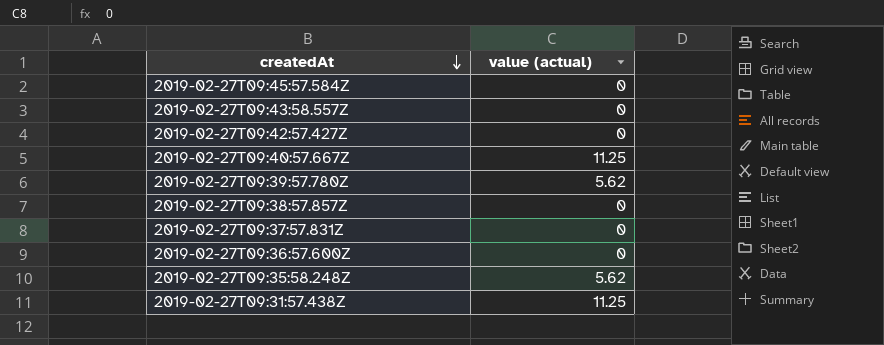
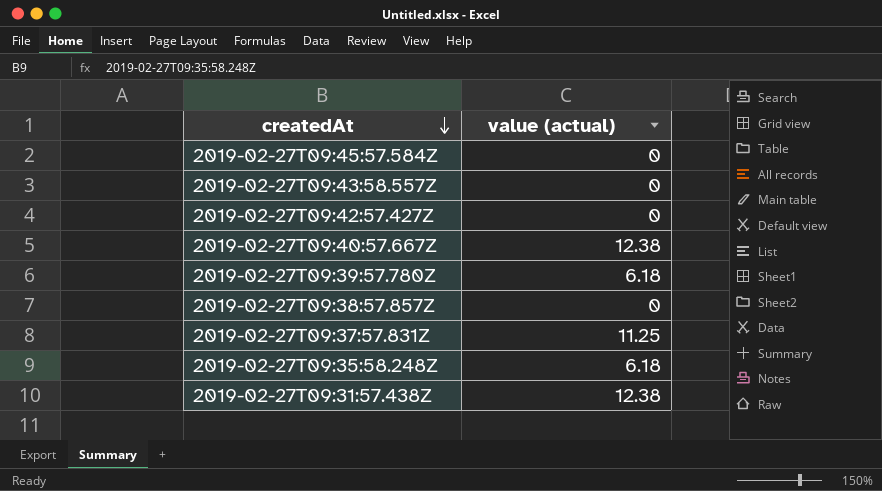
row 2019-02-27T09:36:57.600Z: 0 -> none
2019-02-27T09:40:57.667Z | value (actual): 11.25 -> 12.38
2019-02-27T09:39:57.780Z | value (actual): 5.62 -> 6.18
2019-02-27T09:37:57.831Z | value (actual): 0 -> 11.25
2019-02-27T09:35:58.248Z | value (actual): 5.62 -> 6.18
2019-02-27T09:31:57.438Z | value (actual): 11.25 -> 12.38

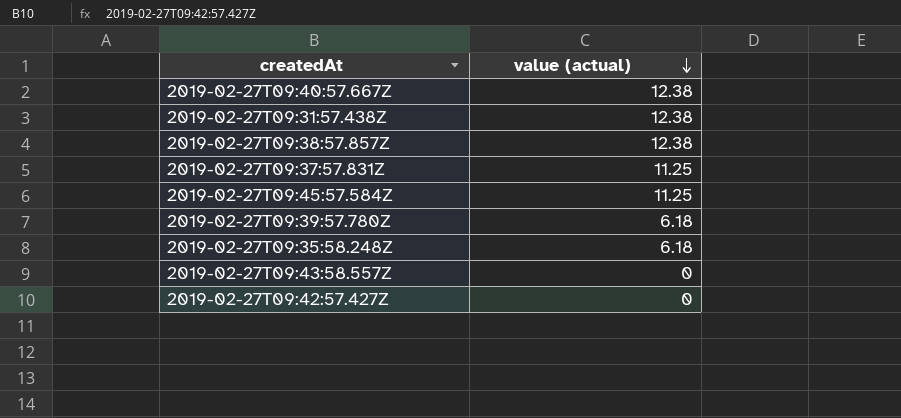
row order: createdAt descending -> value (actual) descending
2019-02-27T09:38:57.857Z | value (actual): 0 -> 12.38
2019-02-27T09:45:57.584Z | value (actual): 0 -> 11.25

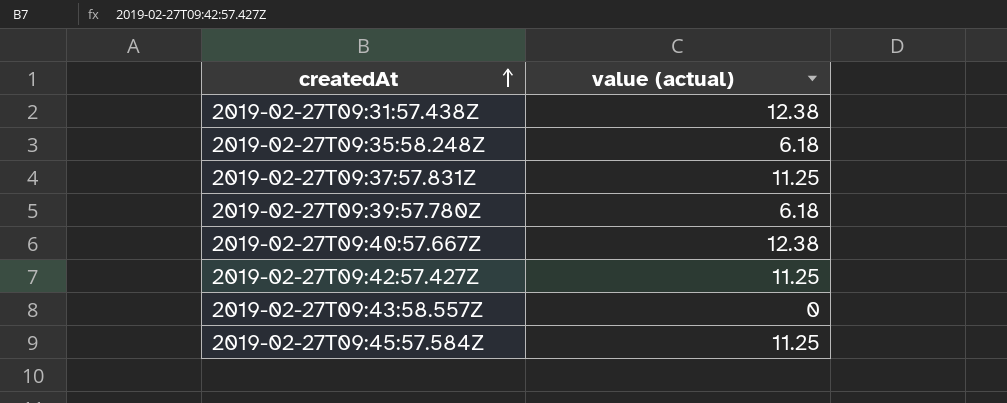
row order: value (actual) descending -> createdAt ascending
row 2019-02-27T09:38:57.857Z: 12.38 -> none
2019-02-27T09:42:57.427Z | value (actual): 0 -> 11.25

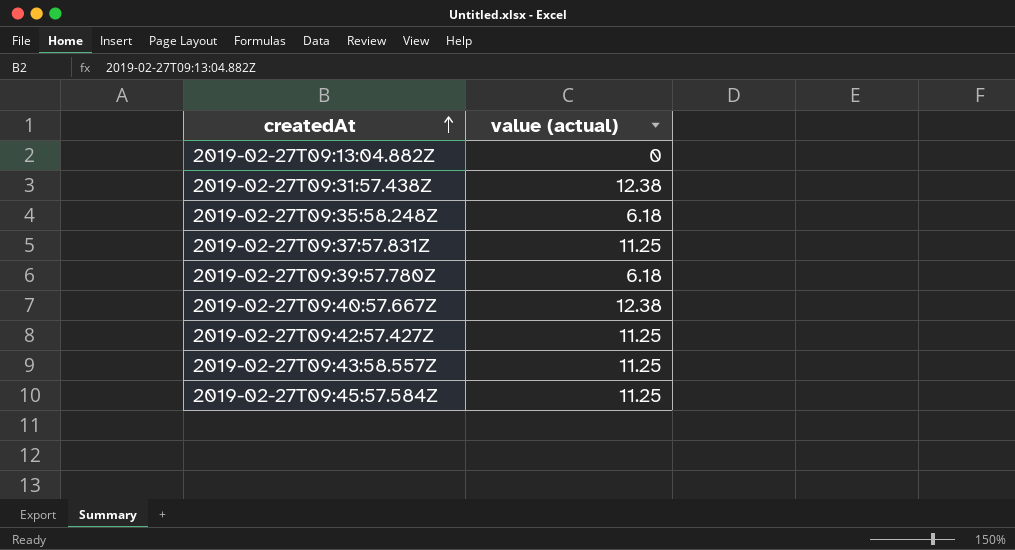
row 2019-02-27T09:13:04.882Z: none -> 0
2019-02-27T09:43:58.557Z | value (actual): 0 -> 11.25

